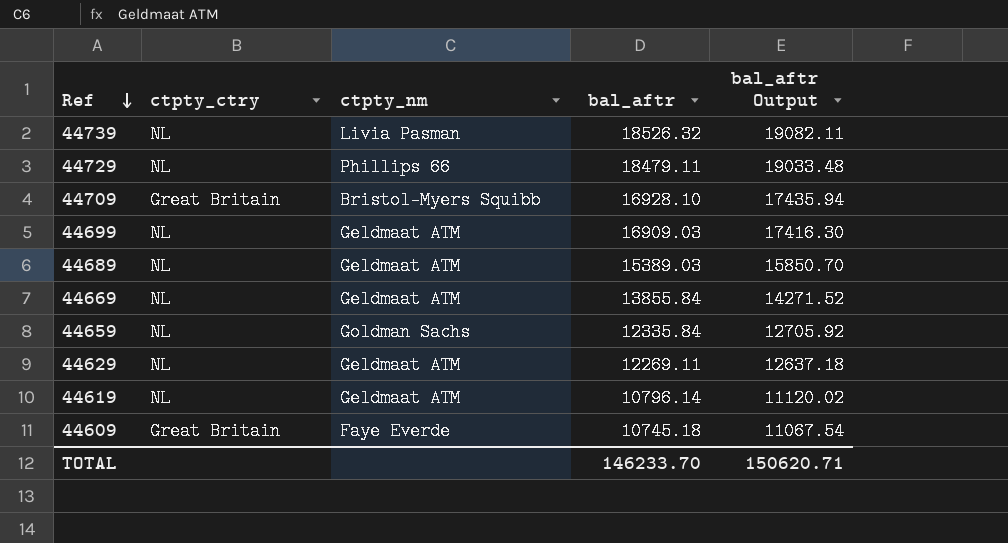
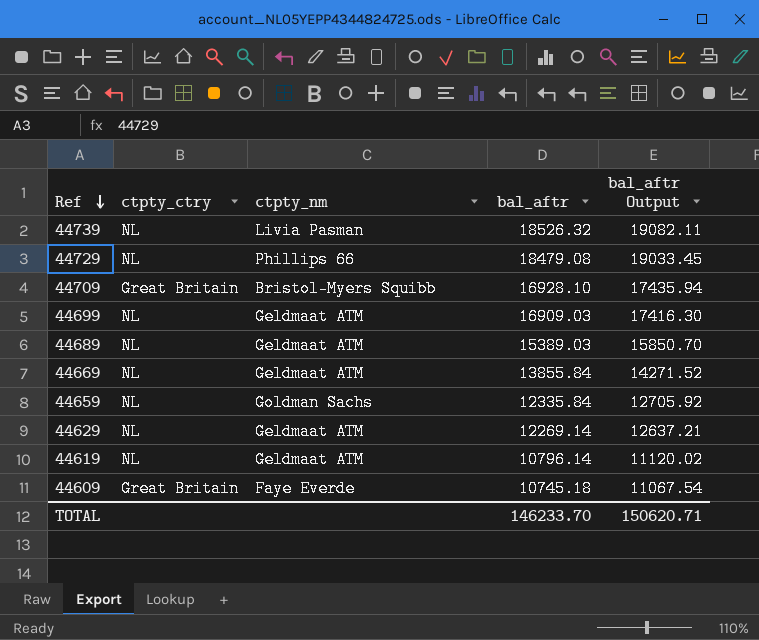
44729 | bal_aftr: 18479.11 -> 18479.08
44729 | bal_aftr Output: 19033.48 -> 19033.45
44629 | bal_aftr: 12269.11 -> 12269.14
44629 | bal_aftr Output: 12637.18 -> 12637.21

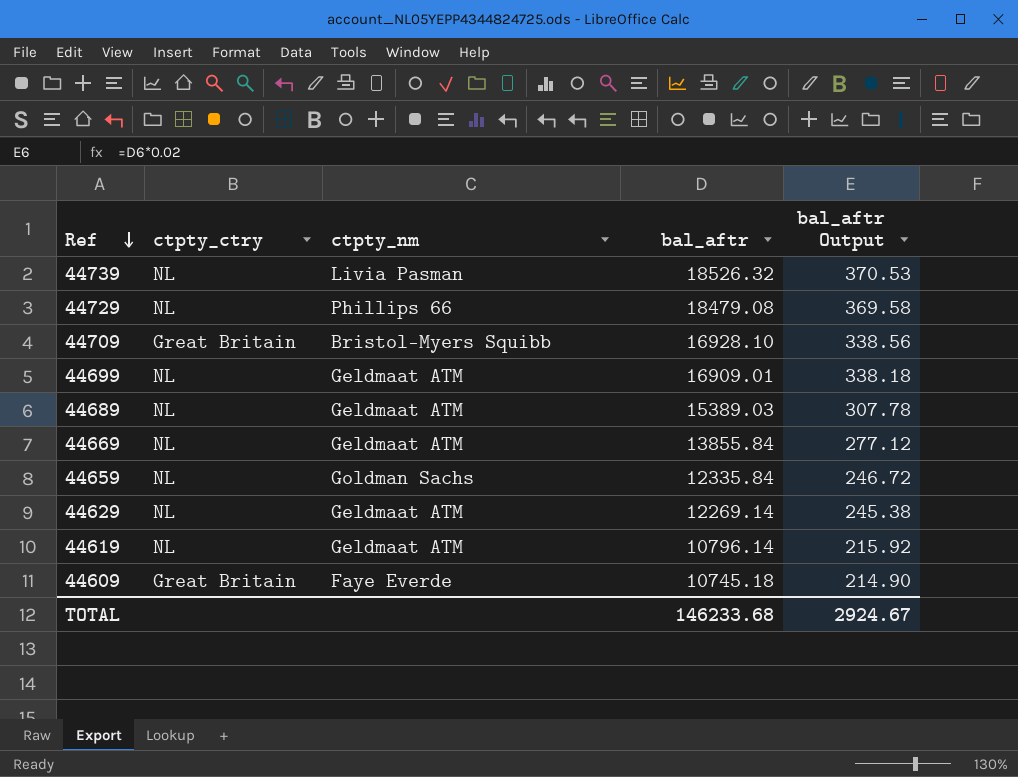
column bal_aftr Output | formula: [bal_aftr] * 1.03 -> [bal_aftr] * 0.02
44699 | bal_aftr: 16909.03 -> 16909.01
TOTAL | bal_aftr: 146233.70 -> 146233.68
TOTAL | bal_aftr Output: 150620.71 -> 2924.67

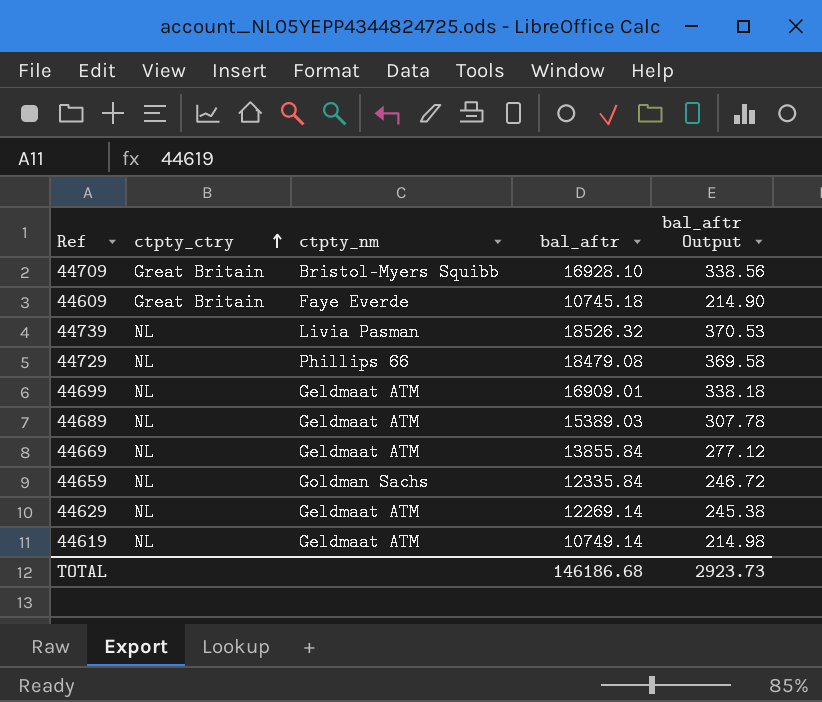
row order: Ref descending -> ctpty_ctry ascending
44619 | bal_aftr: 10796.14 -> 10749.14
44619 | bal_aftr Output: 215.92 -> 214.98
TOTAL | bal_aftr: 146233.68 -> 146186.68
TOTAL | bal_aftr Output: 2924.67 -> 2923.73

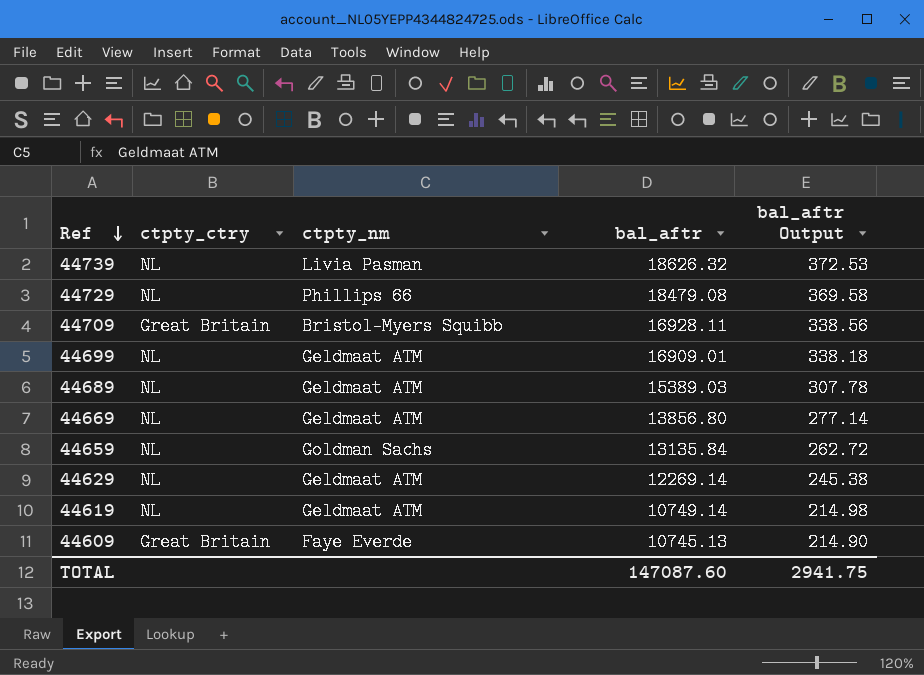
row order: ctpty_ctry ascending -> Ref descending
44739 | bal_aftr: 18526.32 -> 18626.32
44739 | bal_aftr Output: 370.53 -> 372.53
44709 | bal_aftr: 16928.10 -> 16928.11
44669 | bal_aftr: 13855.84 -> 13856.80
44669 | bal_aftr Output: 277.12 -> 277.14
44659 | bal_aftr: 12335.84 -> 13135.84
44659 | bal_aftr Output: 246.72 -> 262.72
44609 | bal_aftr: 10745.18 -> 10745.13
TOTAL | bal_aftr: 146186.68 -> 147087.60
TOTAL | bal_aftr Output: 2923.73 -> 2941.75

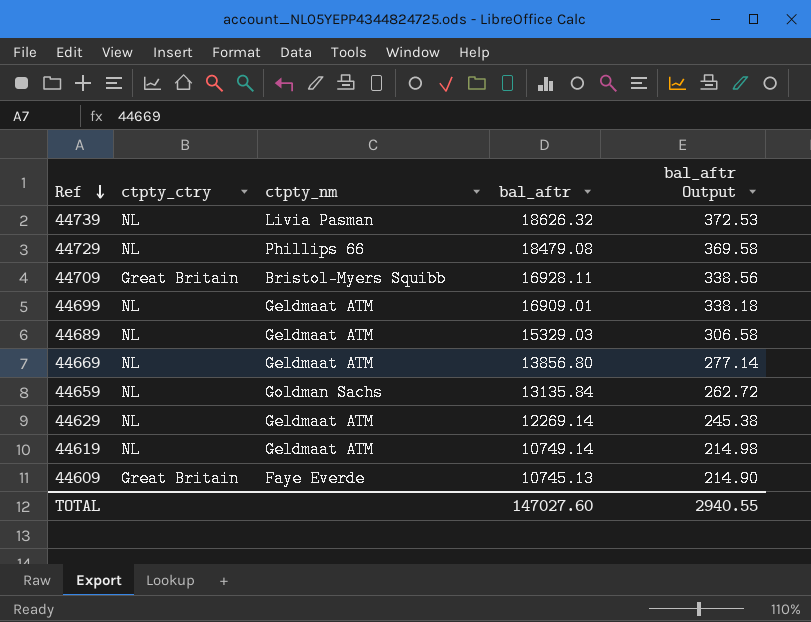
44689 | bal_aftr: 15389.03 -> 15329.03
44689 | bal_aftr Output: 307.78 -> 306.58
TOTAL | bal_aftr: 147087.60 -> 147027.60
TOTAL | bal_aftr Output: 2941.75 -> 2940.55

